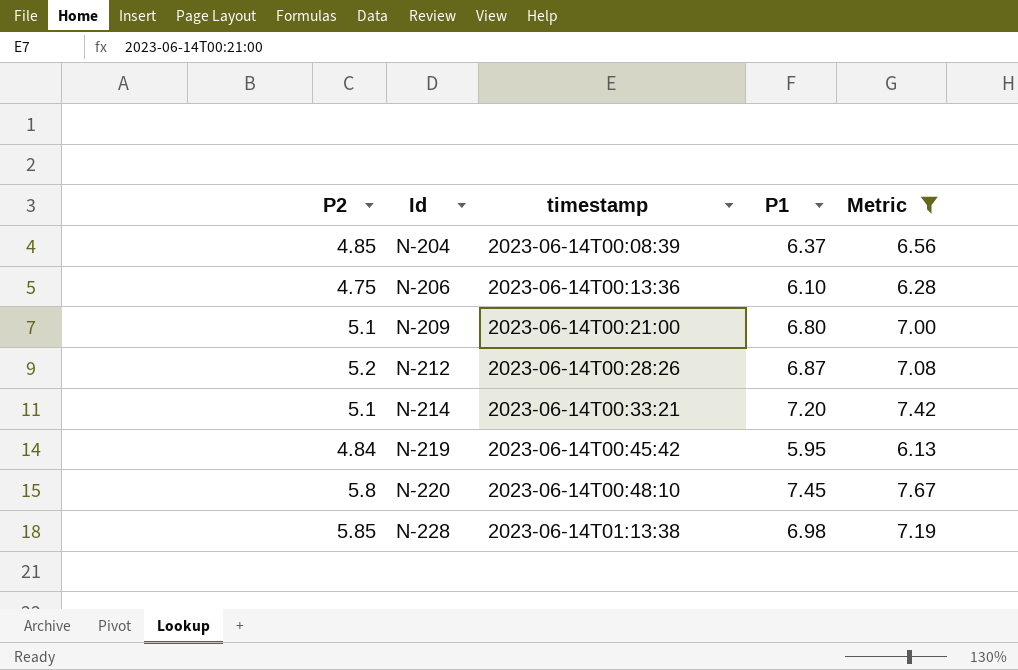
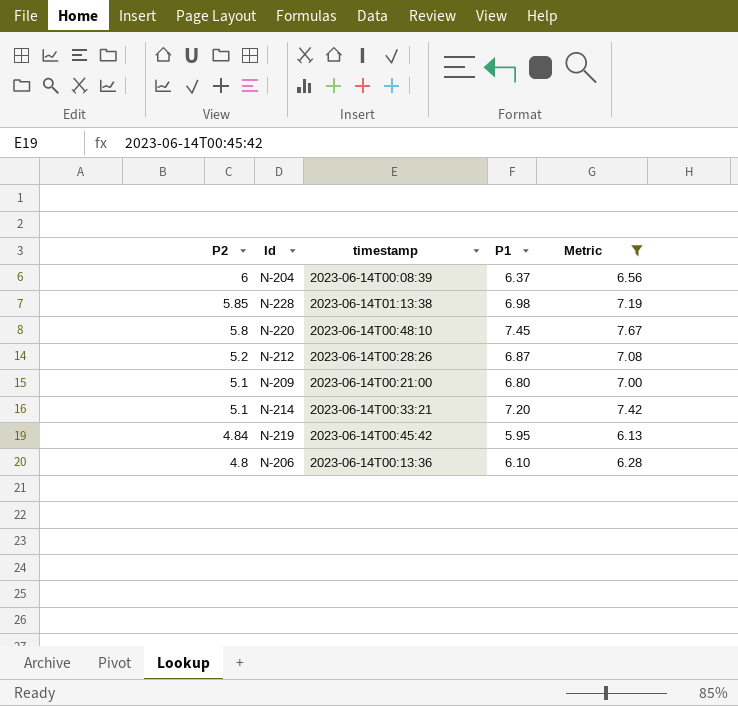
row order: Id ascending -> P2 descending
N-204 | P2: 4.85 -> 6
N-206 | P2: 4.75 -> 4.8

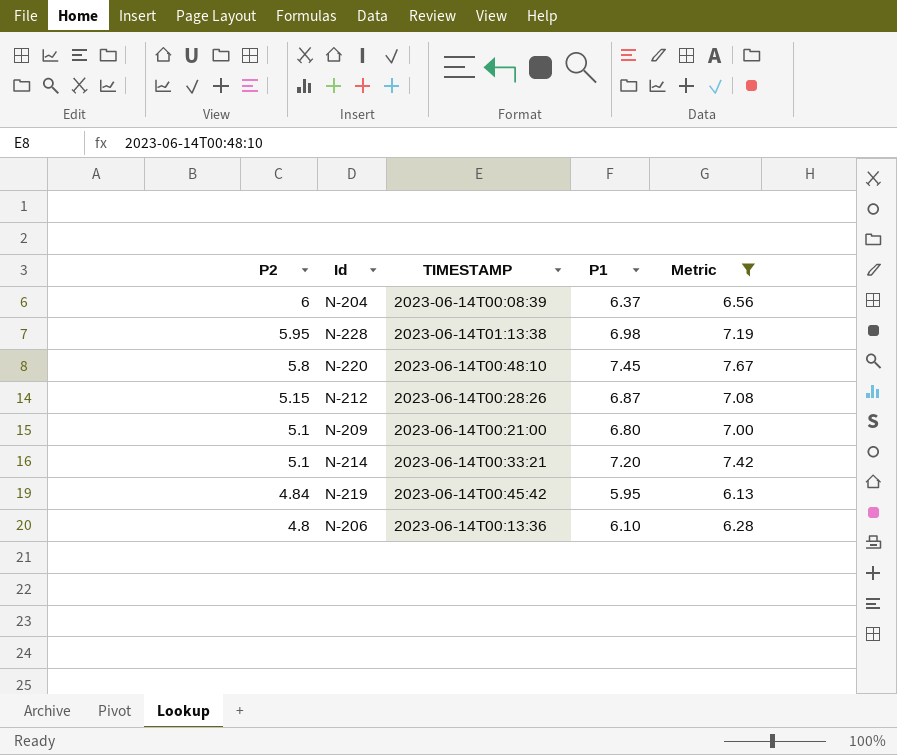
column name: timestamp -> TIMESTAMP
N-228 | P2: 5.85 -> 5.95
N-212 | P2: 5.2 -> 5.15

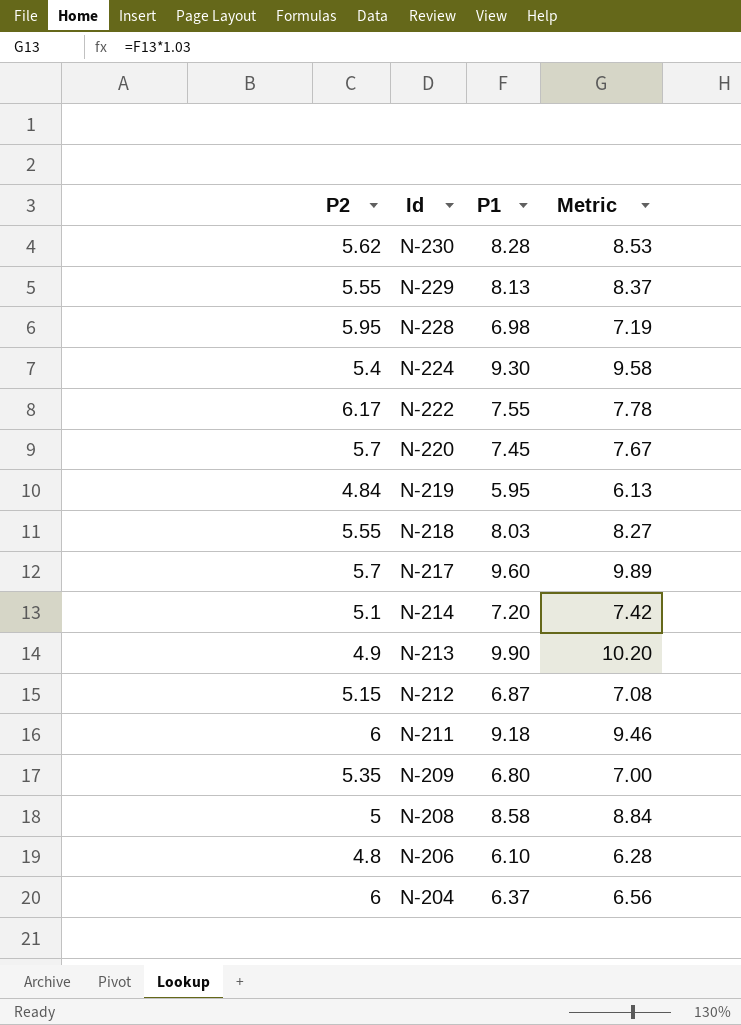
filter: Metric <= 7.67 -> none
row order: P2 descending -> Id descending
column TIMESTAMP | position: 3 -> none
N-220 | P2: 5.8 -> 5.7
N-209 | P2: 5.1 -> 5.35

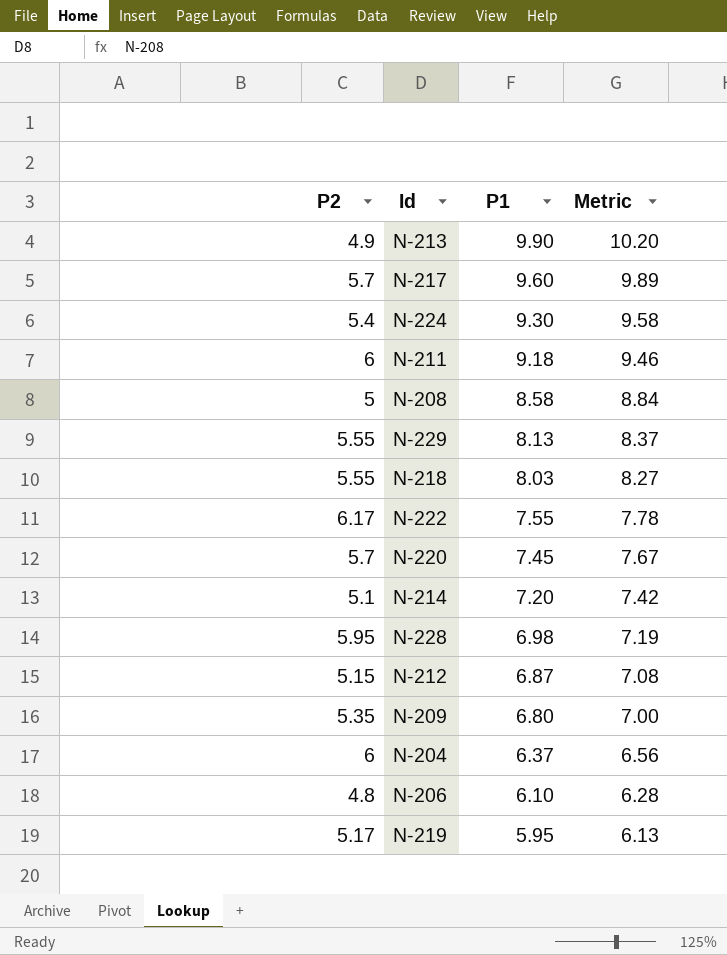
row order: Id descending -> P1 descending
row N-230: 5.62 | 8.28 | 8.53 -> none
N-219 | P2: 4.84 -> 5.17

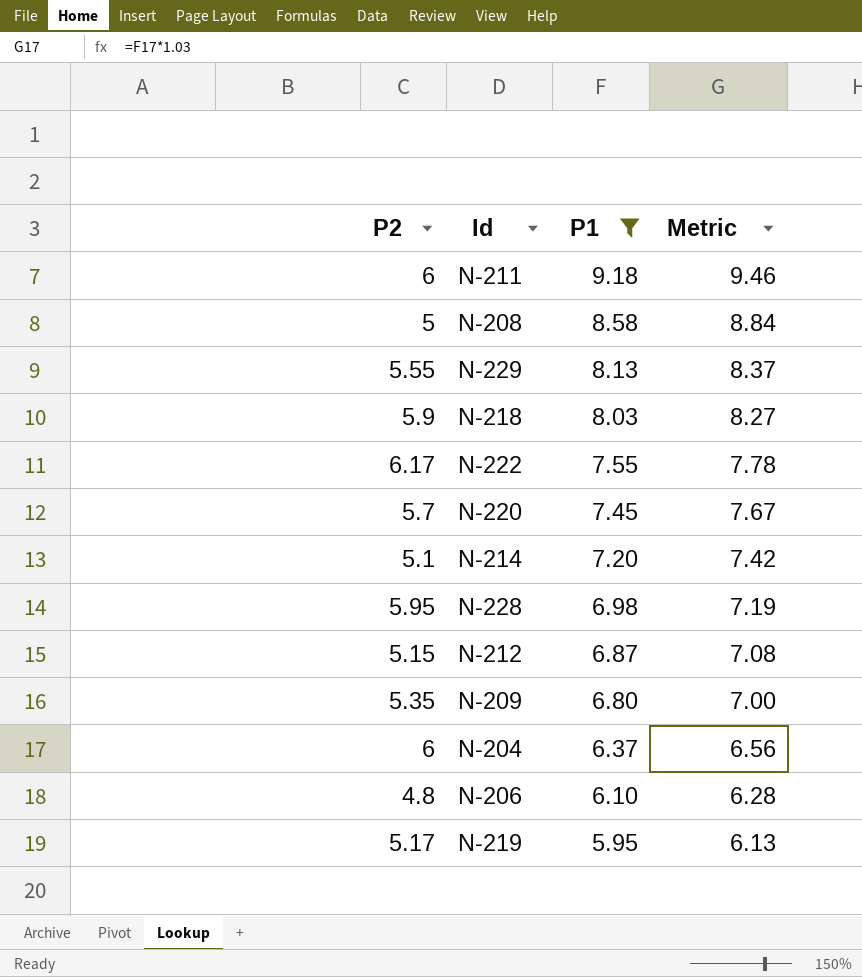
filter: none -> P1 <= 9.18
N-218 | P2: 5.55 -> 5.9

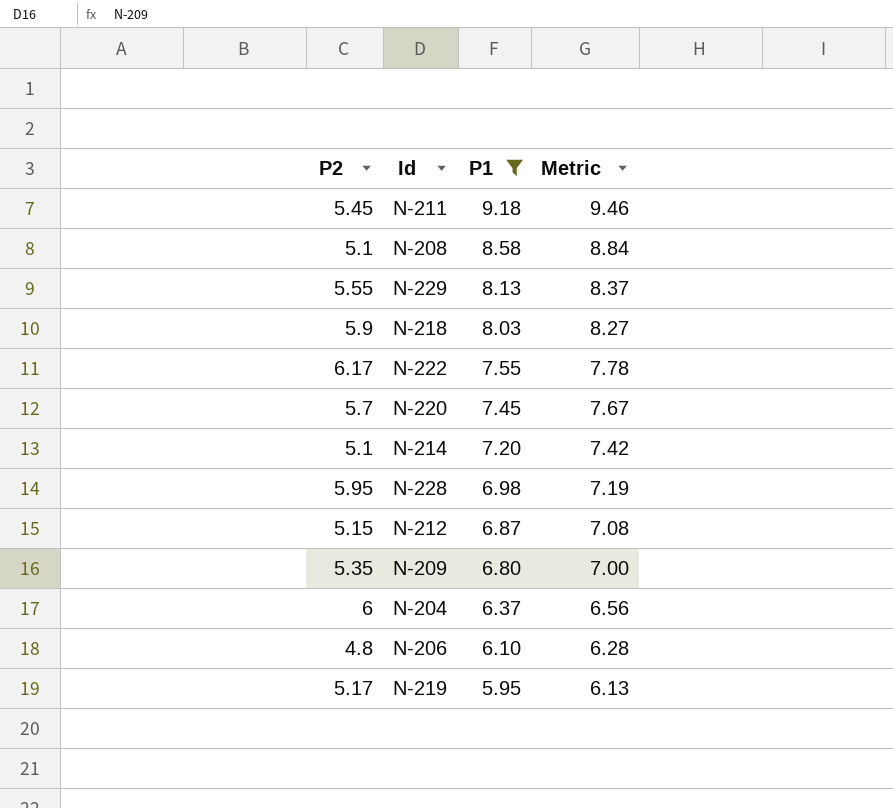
N-211 | P2: 6 -> 5.45
N-208 | P2: 5 -> 5.1

